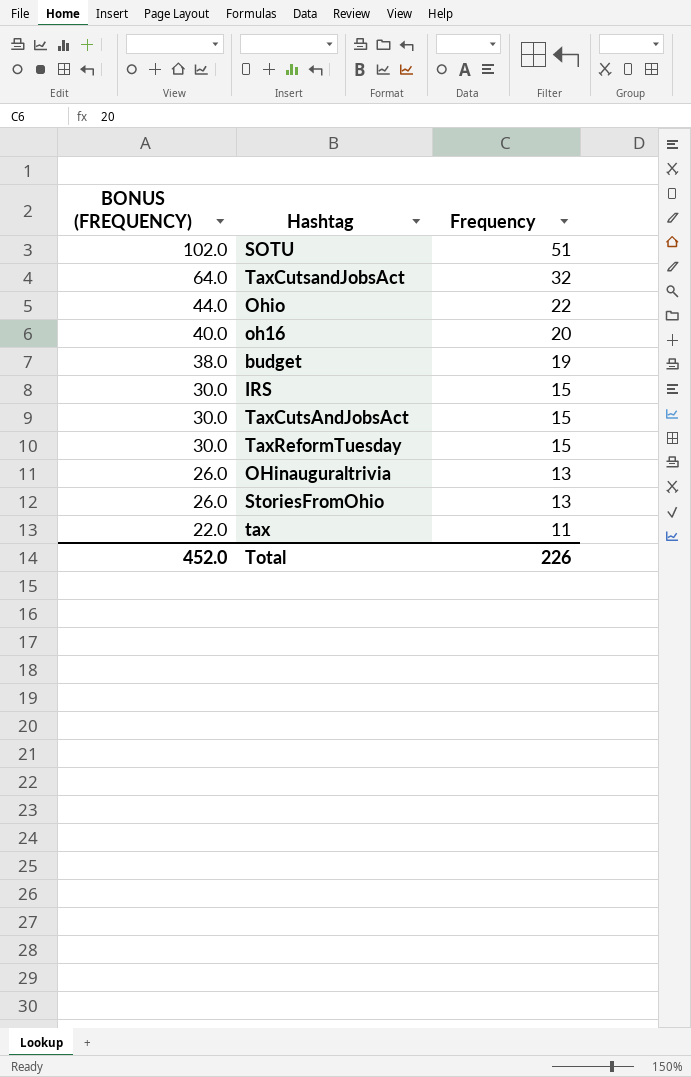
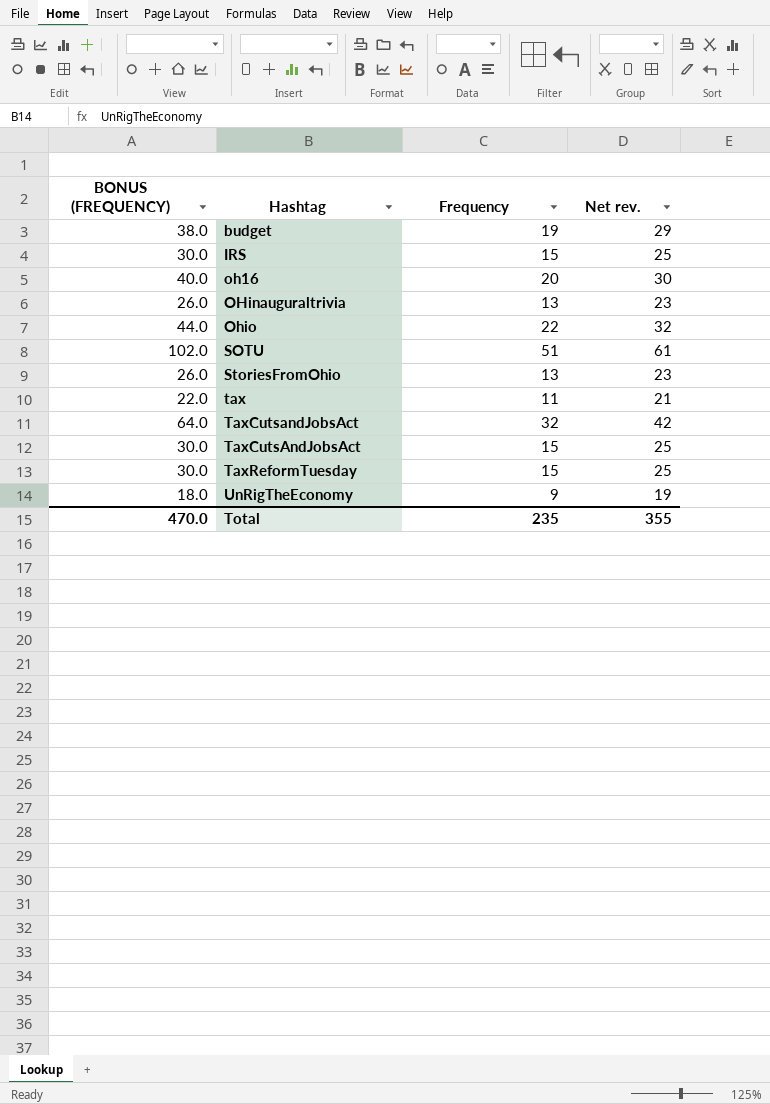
row order: BONUS (FREQUENCY) descending -> Hashtag ascending
column Net rev. | formula: none -> [Frequency] + 10
row UnRigTheEconomy: none -> 18.0 | 9 | 19
Total | BONUS (FREQUENCY): 452.0 -> 470.0
Total | Frequency: 226 -> 235

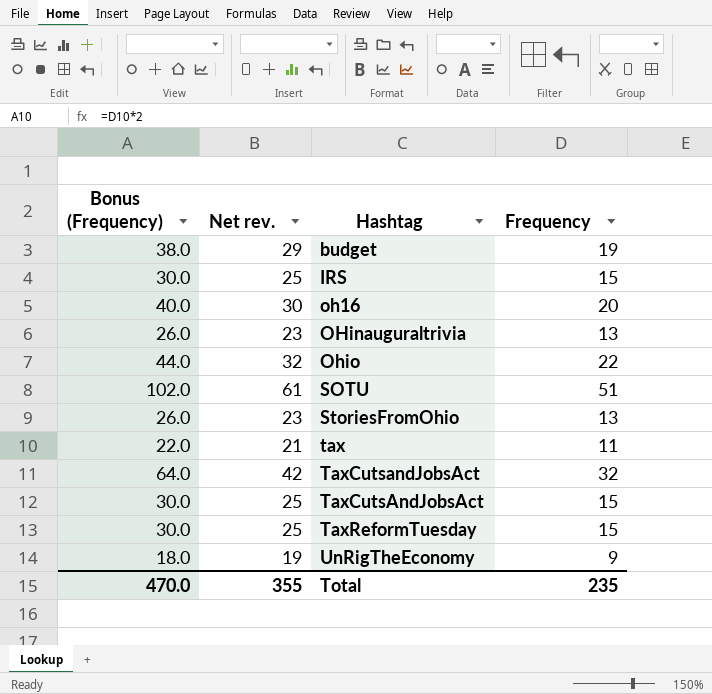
column name: BONUS (FREQUENCY) -> Bonus (Frequency)
column Net rev. | position: 4 -> 2

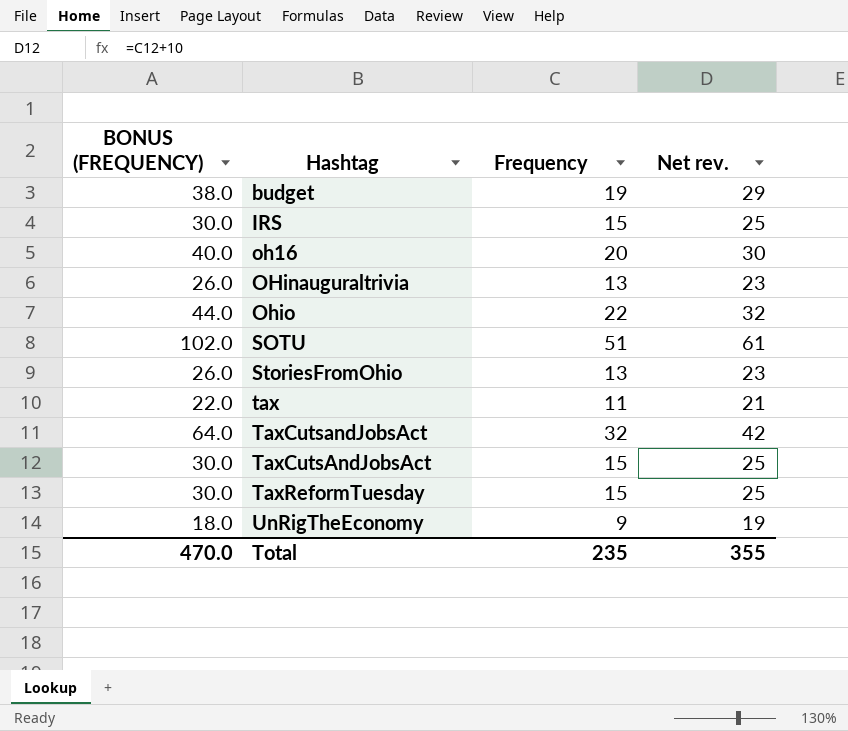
column name: Bonus (Frequency) -> BONUS (FREQUENCY)
column Net rev. | position: 2 -> 4

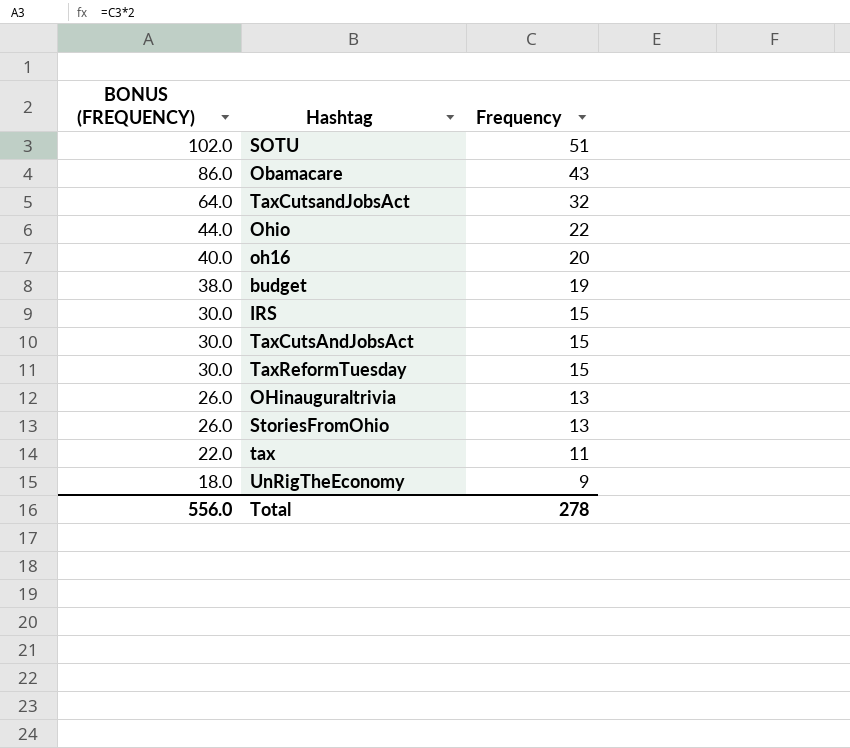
row order: Hashtag ascending -> BONUS (FREQUENCY) descending
column Net rev. | formula: [Frequency] + 10 -> none
row Obamacare: none -> 86.0 | 43
Total | BONUS (FREQUENCY): 470.0 -> 556.0
Total | Frequency: 235 -> 278

